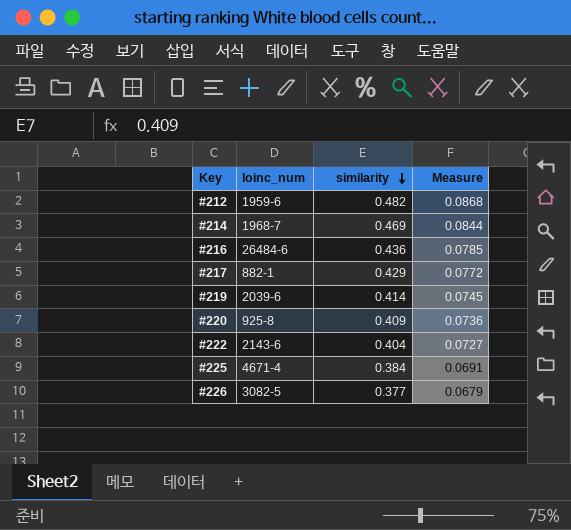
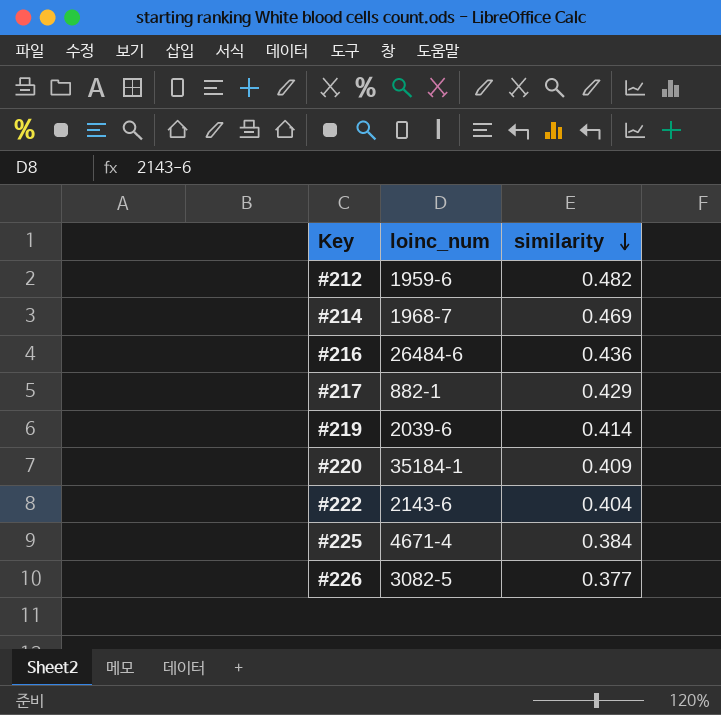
column Measure | formula: [similarity] * 0.18 -> none
#220 | loinc_num: 925-8 -> 35184-1

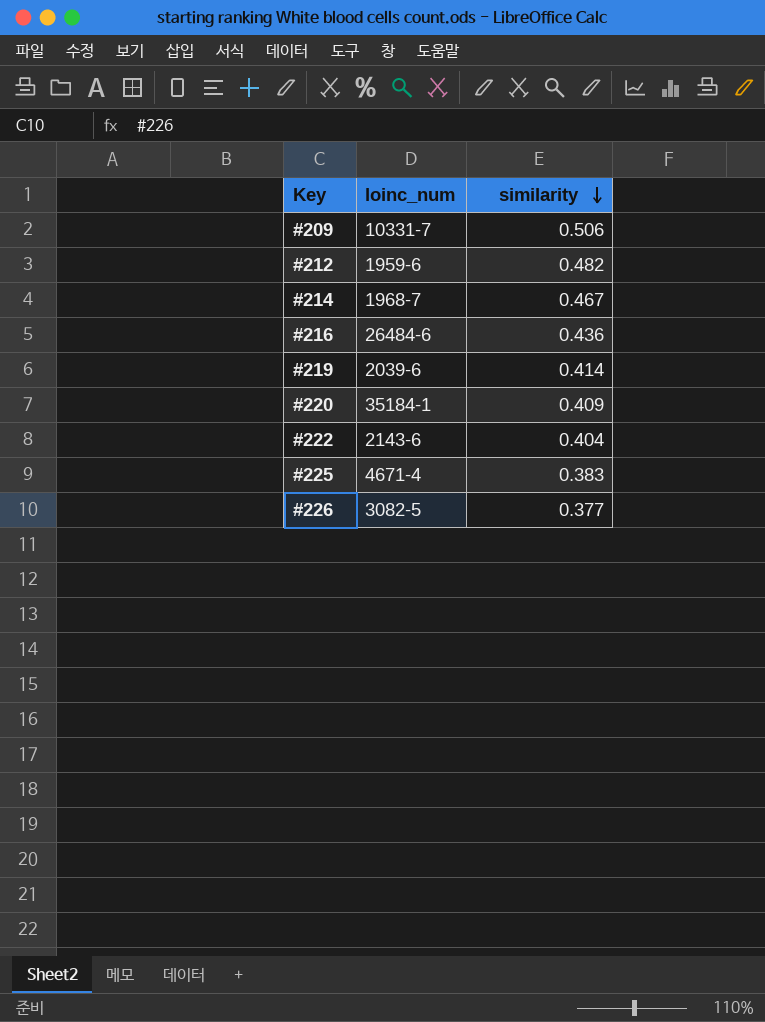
row #217: 882-1 | 0.429 -> none
row #209: none -> 10331-7 | 0.506
#214 | similarity: 0.469 -> 0.467
#225 | similarity: 0.384 -> 0.383

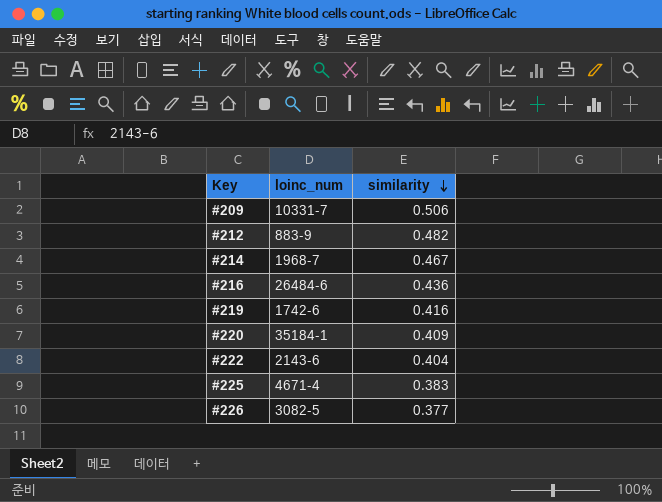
#212 | loinc_num: 1959-6 -> 883-9
#219 | loinc_num: 2039-6 -> 1742-6
#219 | similarity: 0.414 -> 0.416

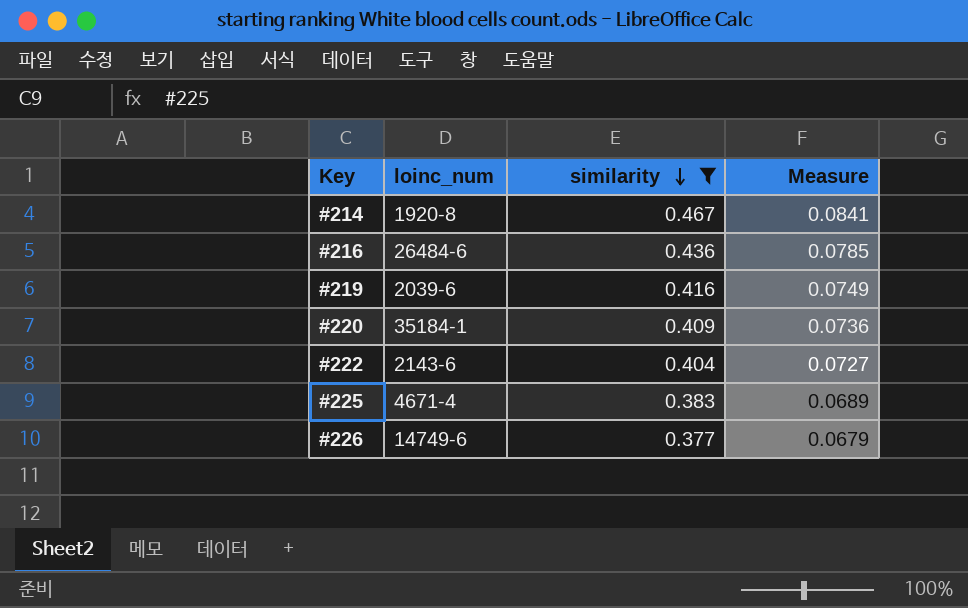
filter: none -> similarity <= 0.467
column Measure | formula: none -> [similarity] * 0.18
#214 | loinc_num: 1968-7 -> 1920-8
#219 | loinc_num: 1742-6 -> 2039-6
#226 | loinc_num: 3082-5 -> 14749-6

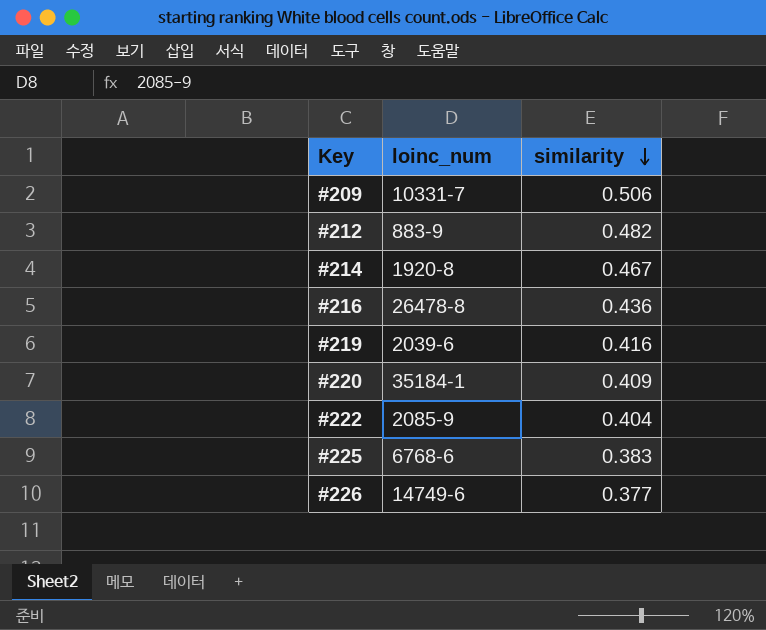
filter: similarity <= 0.467 -> none
column Measure | formula: [similarity] * 0.18 -> none
#216 | loinc_num: 26484-6 -> 26478-8
#222 | loinc_num: 2143-6 -> 2085-9
#225 | loinc_num: 4671-4 -> 6768-6

